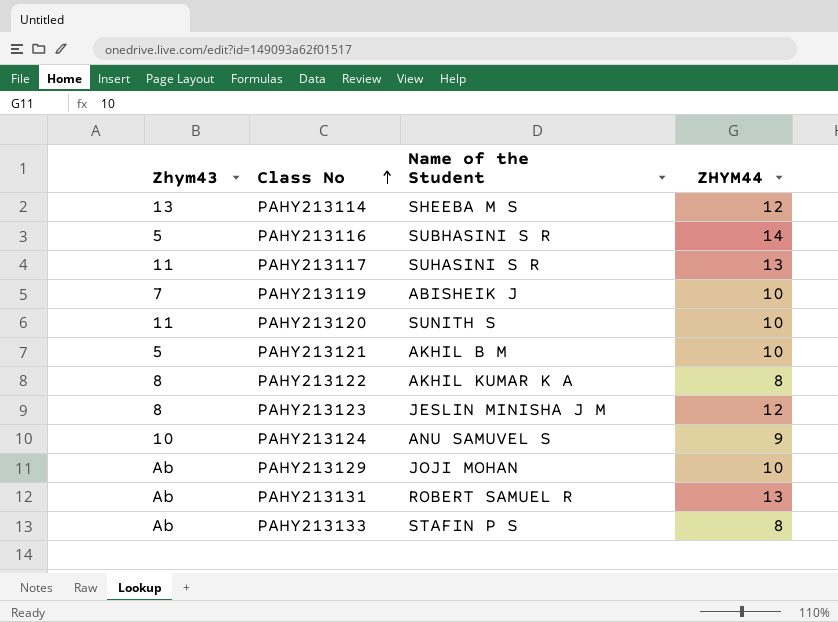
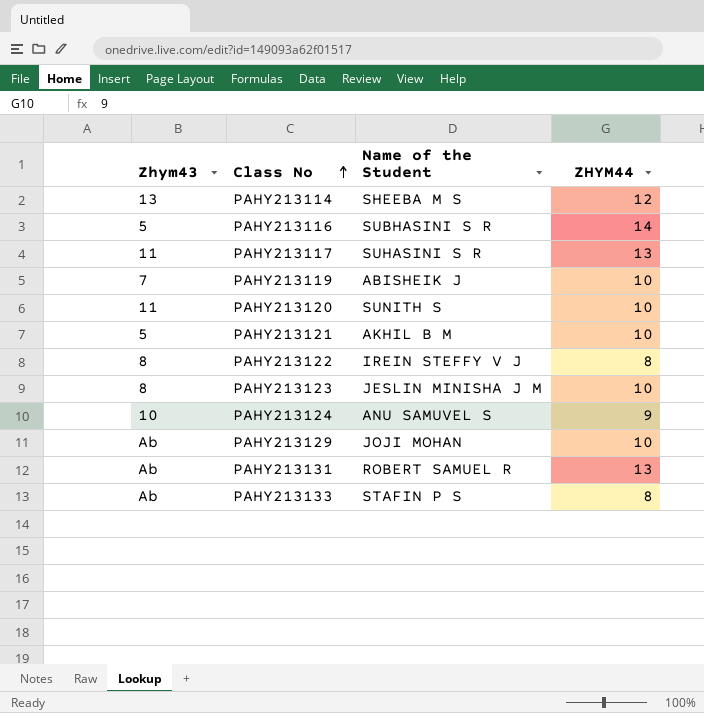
PAHY213122 | Name of the Student: AKHIL KUMAR K A -> IREIN STEFFY V J
PAHY213123 | ZHYM44: 12 -> 10

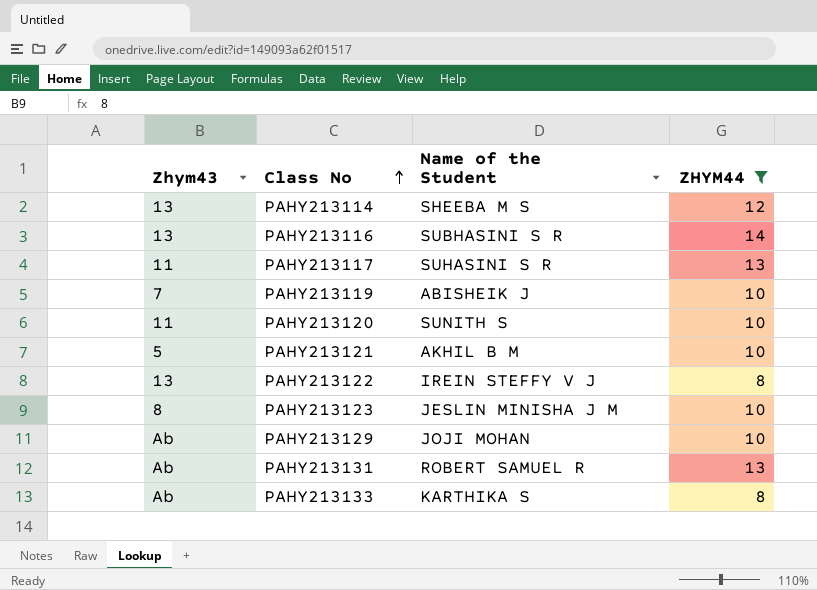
filter: none -> ZHYM44 != 9
PAHY213116 | Zhym43: 5 -> 13
PAHY213122 | Zhym43: 8 -> 13
PAHY213133 | Name of the Student: STAFIN P S -> KARTHIKA S

